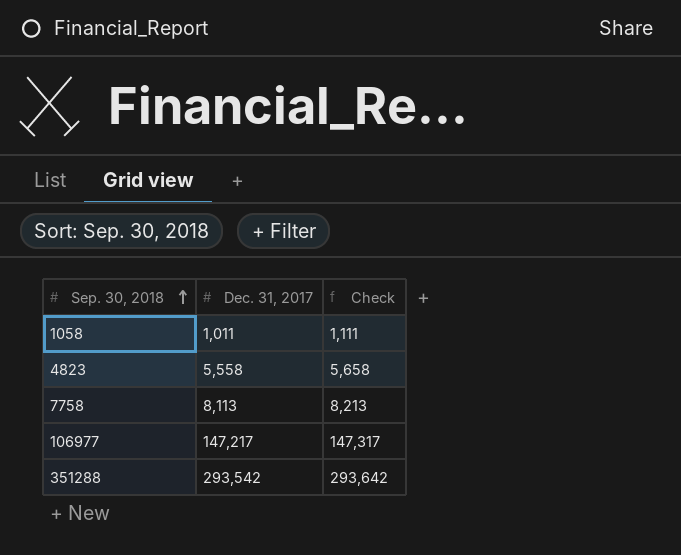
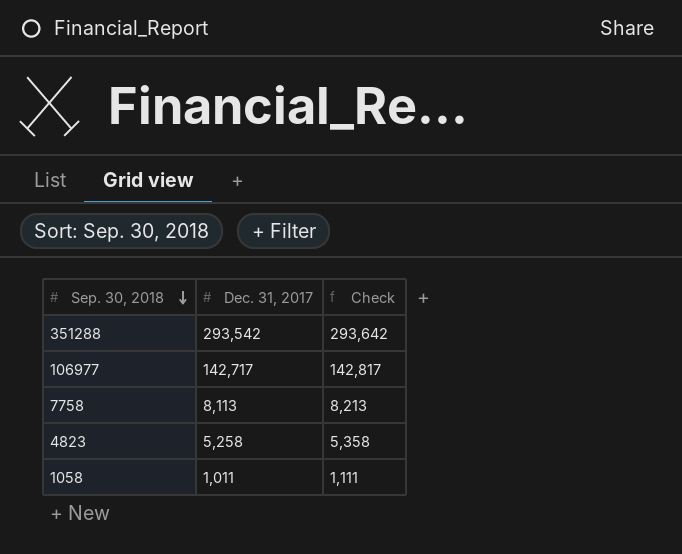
row order: Sep. 30, 2018 ascending -> Sep. 30, 2018 descending
106977 | Dec. 31, 2017: 147,217 -> 142,717
106977 | Check: 147,317 -> 142,817
4823 | Dec. 31, 2017: 5,558 -> 5,258
4823 | Check: 5,658 -> 5,358

